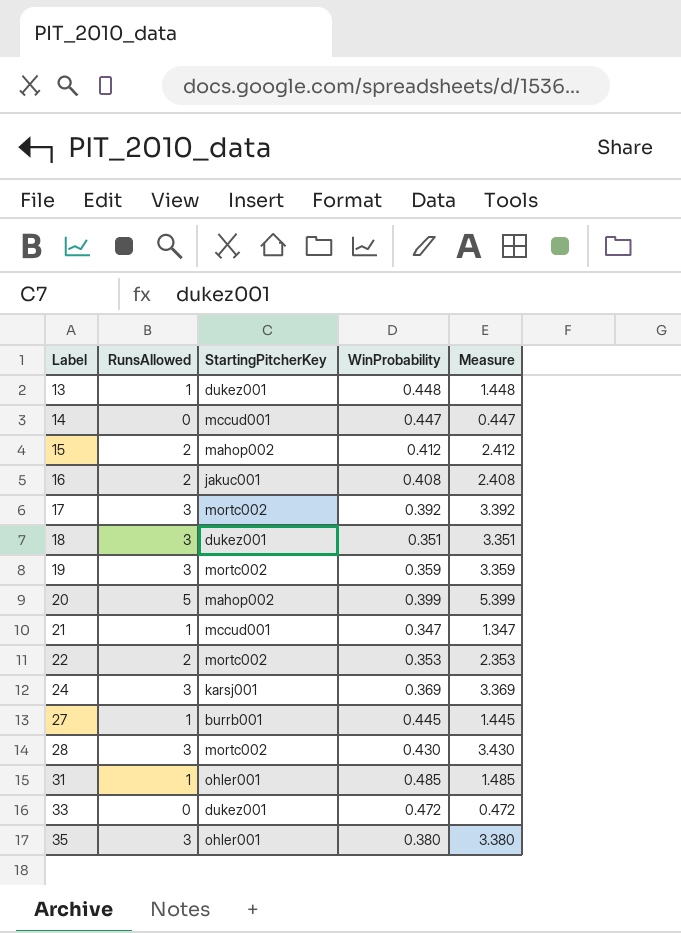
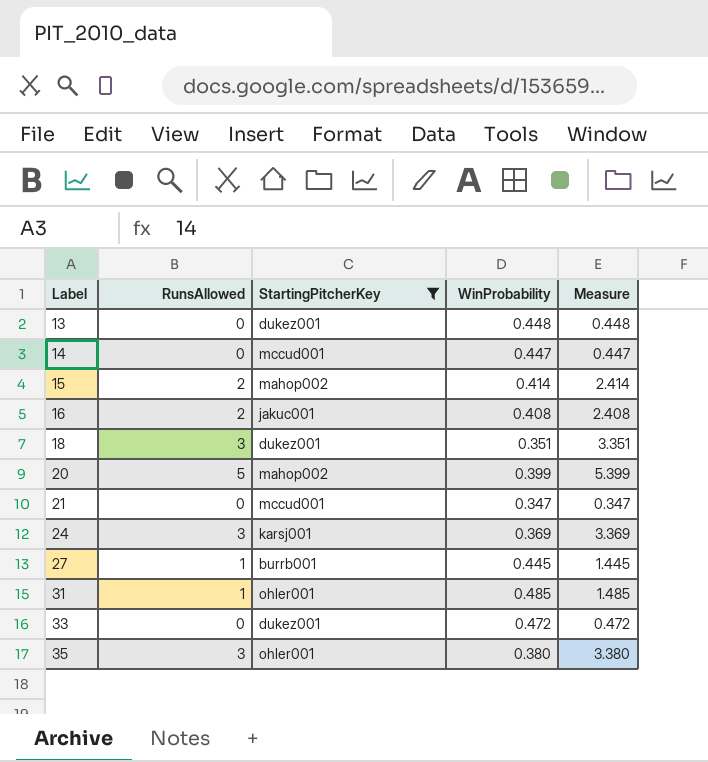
filter: none -> StartingPitcherKey != mortc002
13 | RunsAllowed: 1 -> 0
13 | Measure: 1.448 -> 0.448
15 | WinProbability: 0.412 -> 0.414
15 | Measure: 2.412 -> 2.414
21 | RunsAllowed: 1 -> 0
21 | Measure: 1.347 -> 0.347

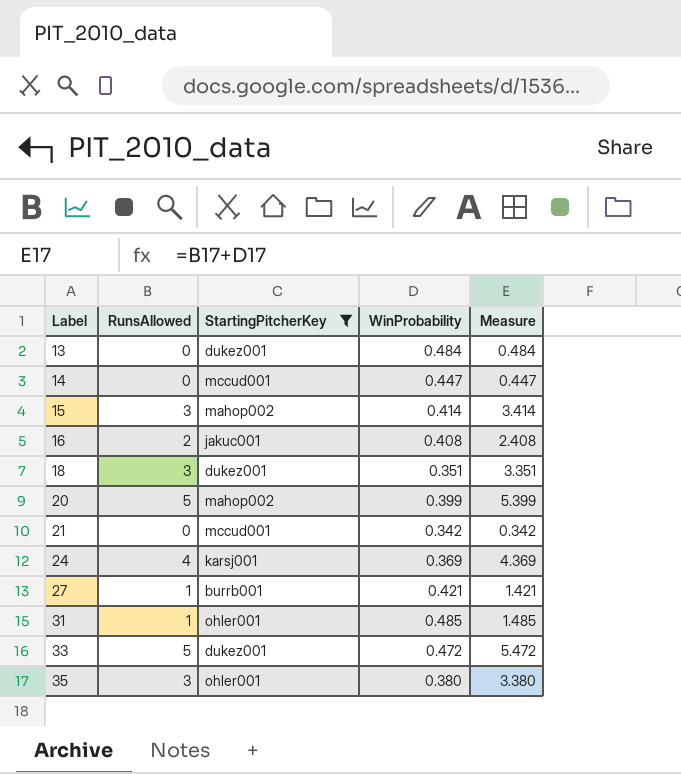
13 | WinProbability: 0.448 -> 0.484
13 | Measure: 0.448 -> 0.484
15 | RunsAllowed: 2 -> 3
15 | Measure: 2.414 -> 3.414
21 | WinProbability: 0.347 -> 0.342
21 | Measure: 0.347 -> 0.342
24 | RunsAllowed: 3 -> 4
24 | Measure: 3.369 -> 4.369
27 | WinProbability: 0.445 -> 0.421
27 | Measure: 1.445 -> 1.421
33 | RunsAllowed: 0 -> 5
33 | Measure: 0.472 -> 5.472

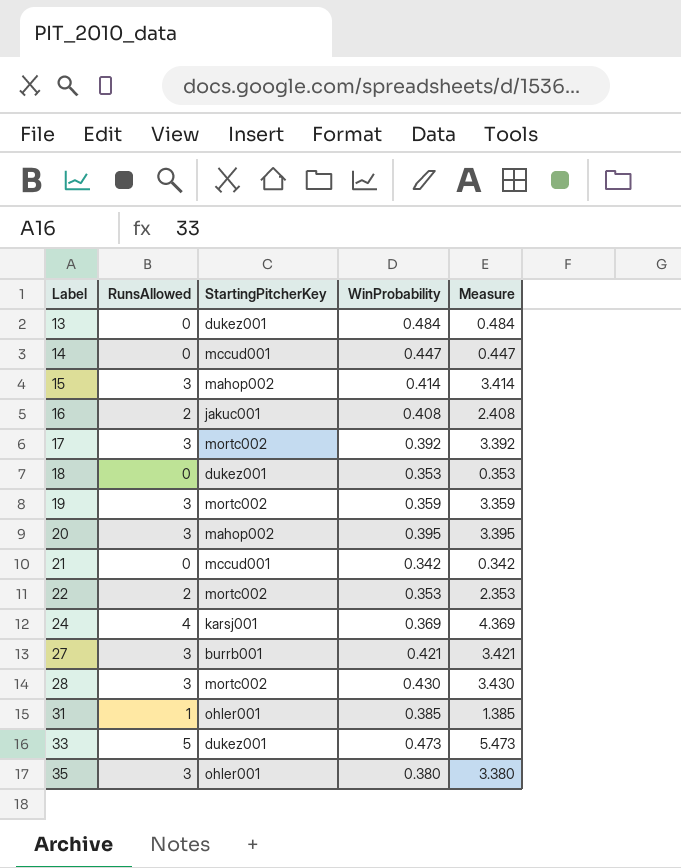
filter: StartingPitcherKey != mortc002 -> none
18 | RunsAllowed: 3 -> 0
18 | WinProbability: 0.351 -> 0.353
18 | Measure: 3.351 -> 0.353
20 | RunsAllowed: 5 -> 3
20 | WinProbability: 0.399 -> 0.395
20 | Measure: 5.399 -> 3.395
27 | RunsAllowed: 1 -> 3
27 | Measure: 1.421 -> 3.421
31 | WinProbability: 0.485 -> 0.385
31 | Measure: 1.485 -> 1.385
33 | WinProbability: 0.472 -> 0.473
33 | Measure: 5.472 -> 5.473

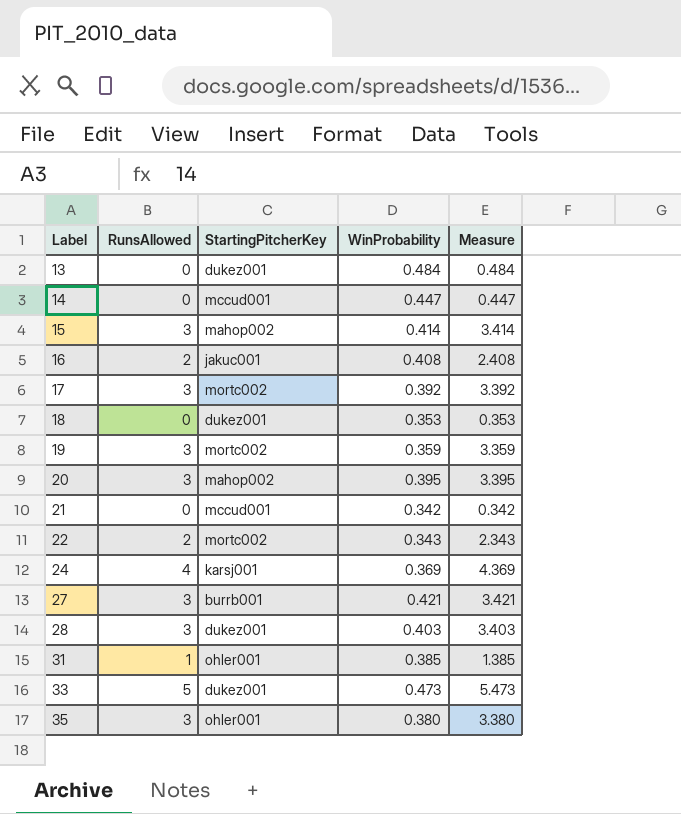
22 | WinProbability: 0.353 -> 0.343
22 | Measure: 2.353 -> 2.343
28 | StartingPitcherKey: mortc002 -> dukez001
28 | WinProbability: 0.430 -> 0.403
28 | Measure: 3.430 -> 3.403

